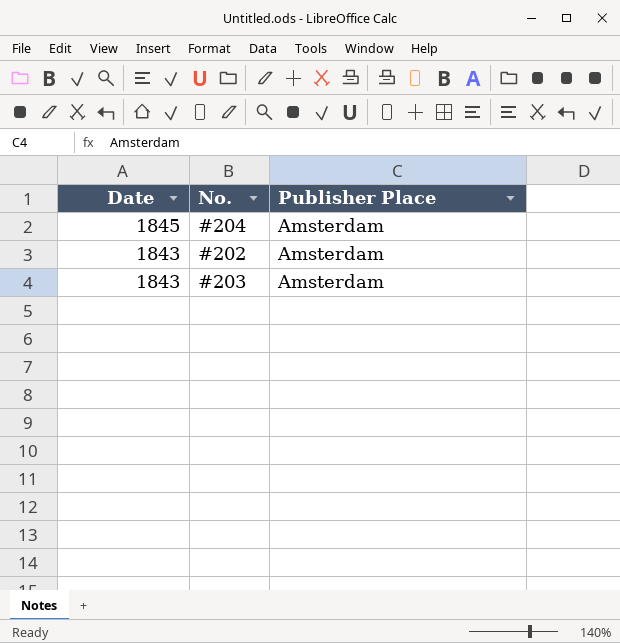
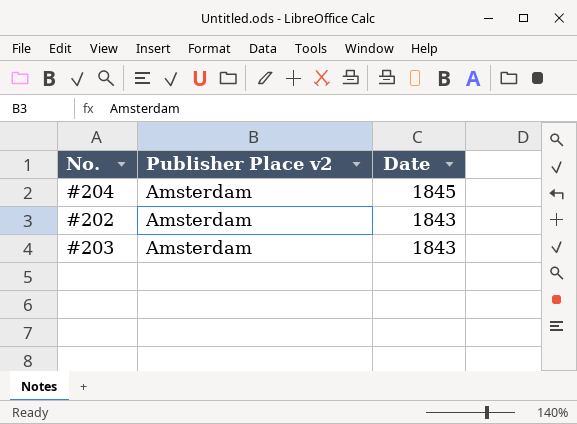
column name: Publisher Place -> Publisher Place v2
column Date | position: 1 -> 3

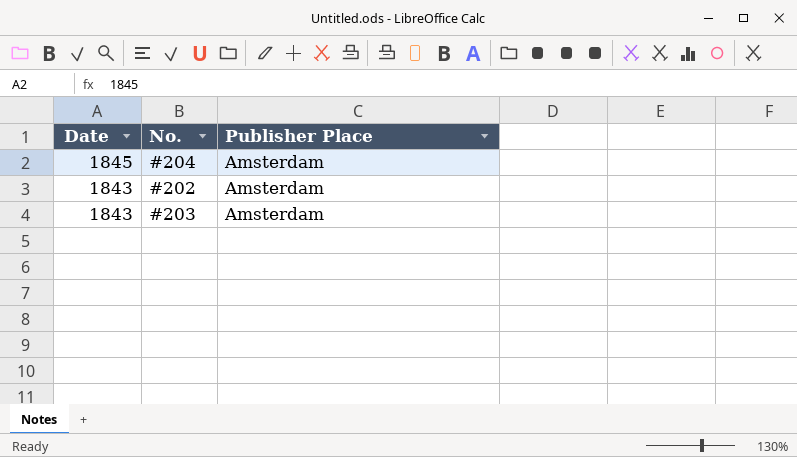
column Date | position: 3 -> 1
column name: Publisher Place v2 -> Publisher Place

